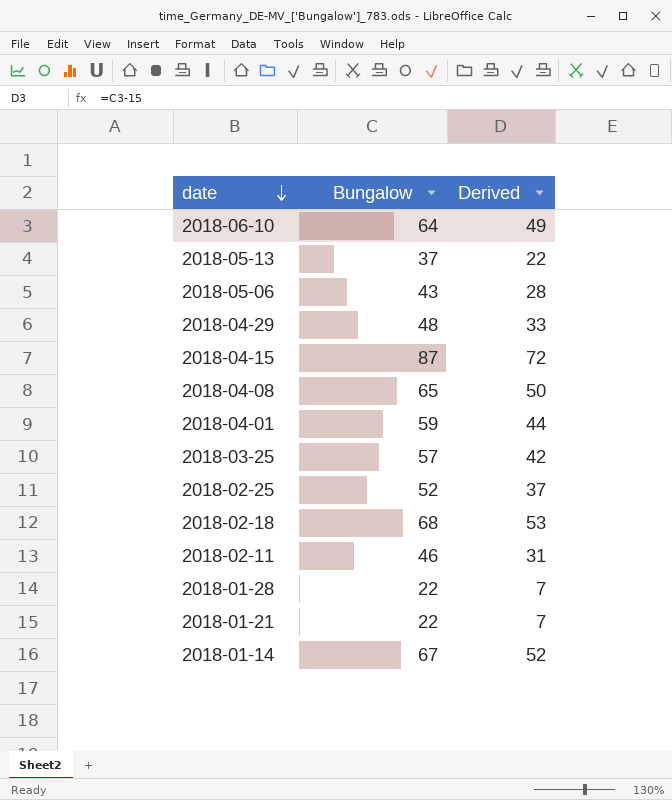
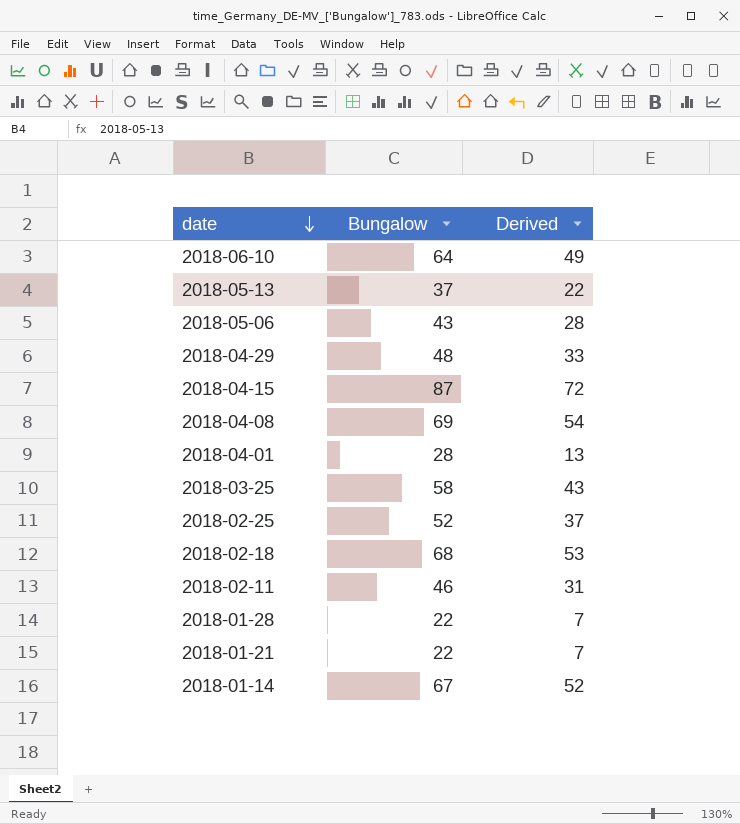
2018-04-08 | Bungalow: 65 -> 69
2018-04-08 | Derived: 50 -> 54
2018-04-01 | Bungalow: 59 -> 28
2018-04-01 | Derived: 44 -> 13
2018-03-25 | Bungalow: 57 -> 58
2018-03-25 | Derived: 42 -> 43

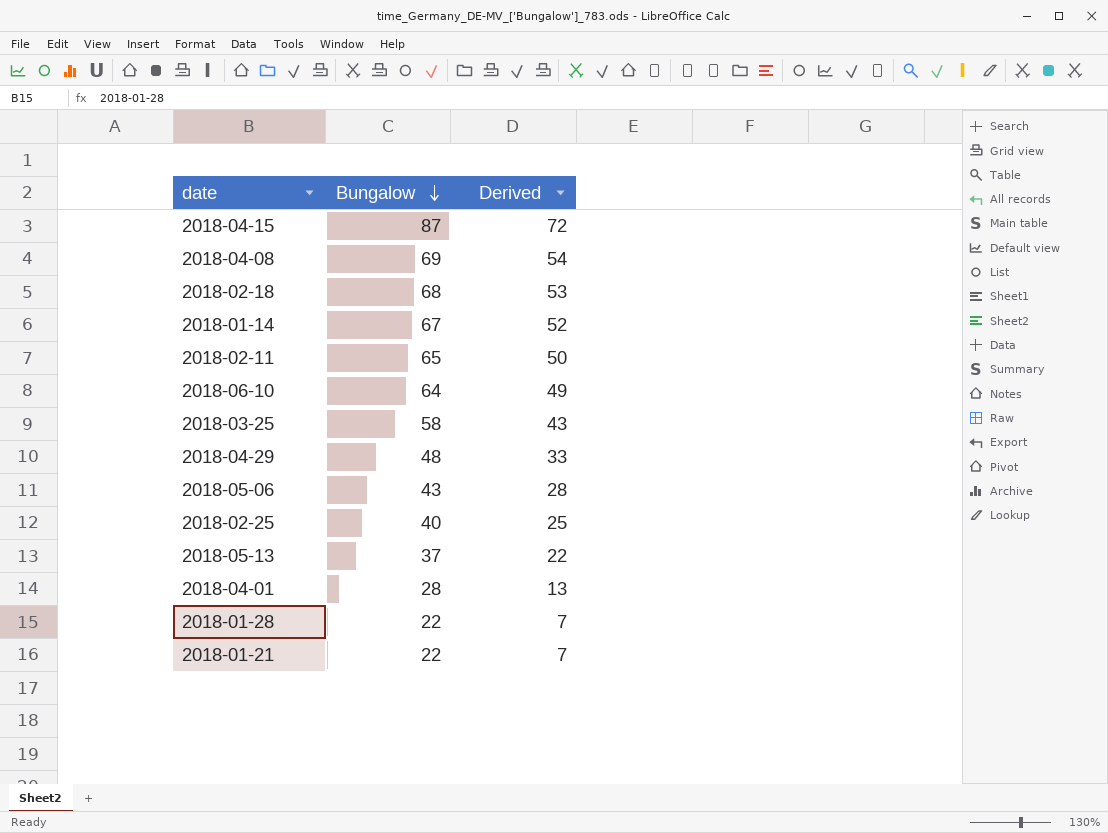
row order: date descending -> Bungalow descending
2018-02-11 | Bungalow: 46 -> 65
2018-02-11 | Derived: 31 -> 50
2018-02-25 | Bungalow: 52 -> 40
2018-02-25 | Derived: 37 -> 25

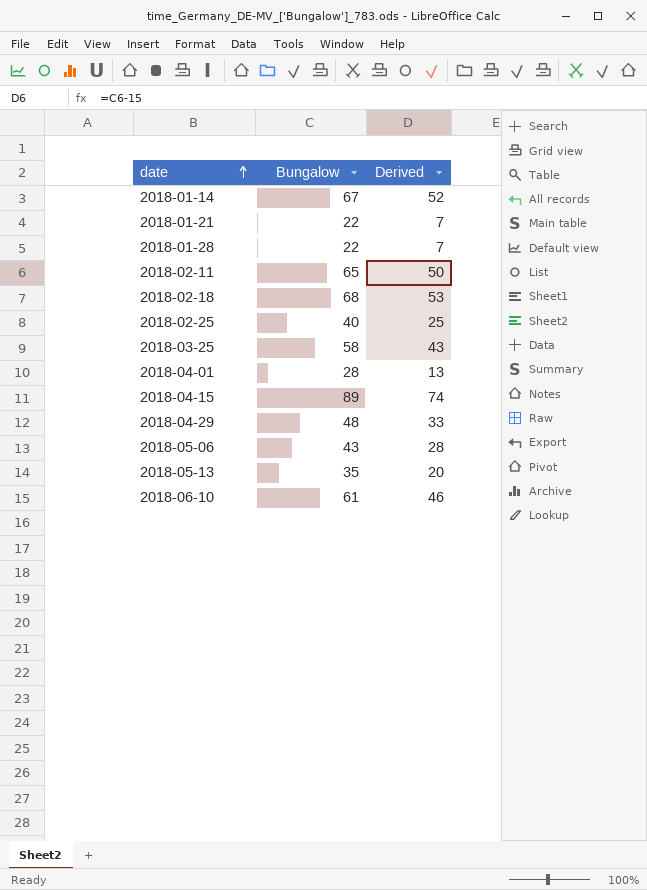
row order: Bungalow descending -> date ascending
row 2018-04-08: 69 | 54 -> none
2018-04-15 | Bungalow: 87 -> 89
2018-04-15 | Derived: 72 -> 74
2018-05-13 | Bungalow: 37 -> 35
2018-05-13 | Derived: 22 -> 20
2018-06-10 | Bungalow: 64 -> 61
2018-06-10 | Derived: 49 -> 46

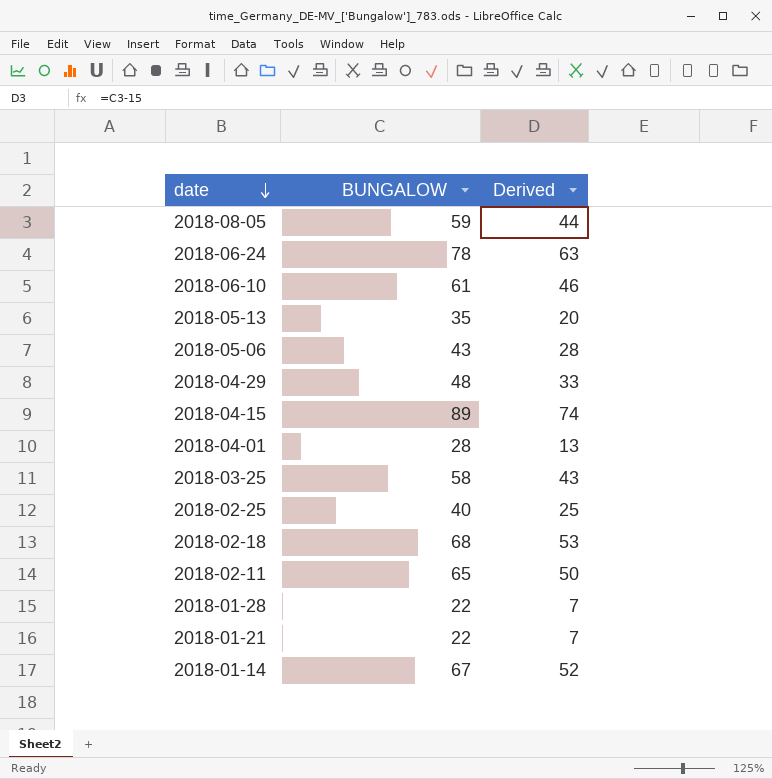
row order: date ascending -> date descending
column name: Bungalow -> BUNGALOW
row 2018-08-05: none -> 59 | 44
row 2018-06-24: none -> 78 | 63

